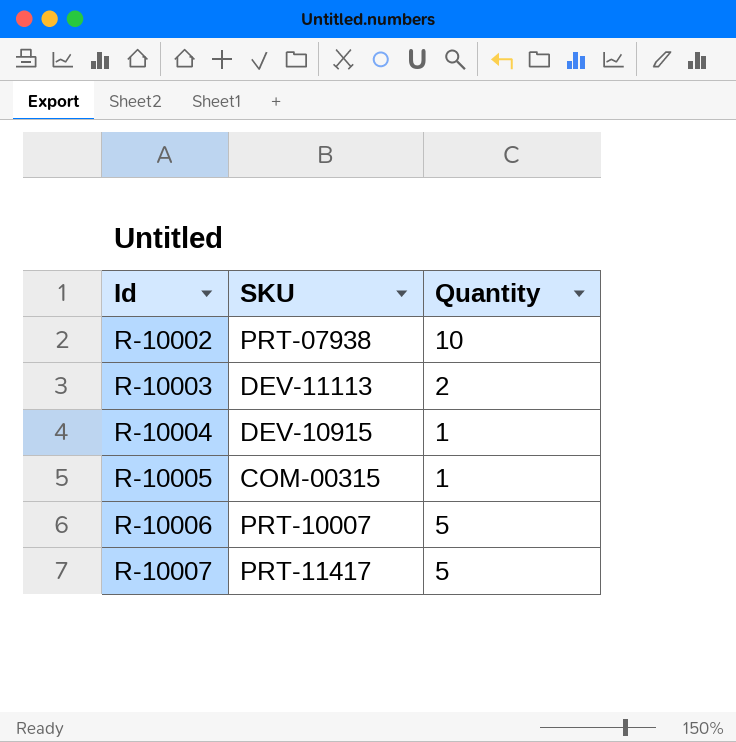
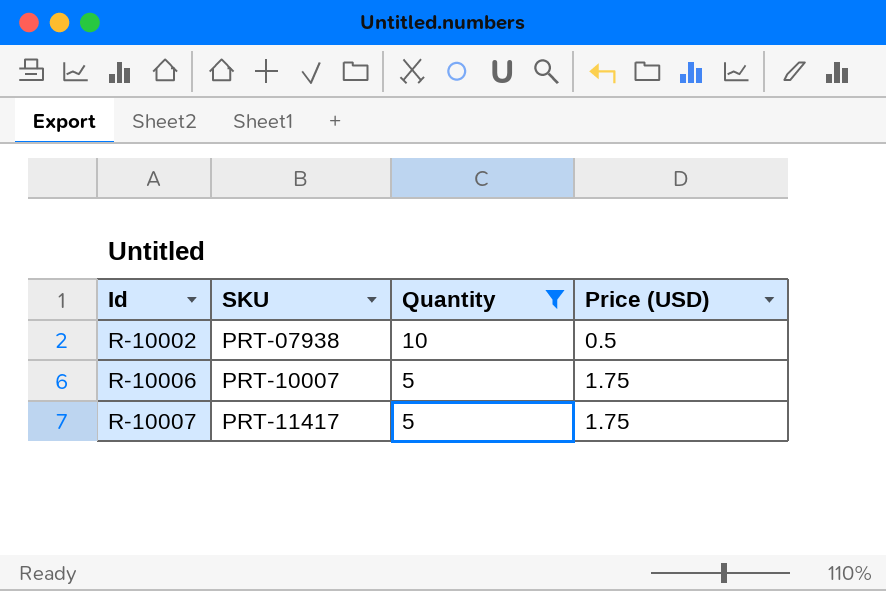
filter: none -> Quantity >= 5
column Price (USD) | position: none -> 4

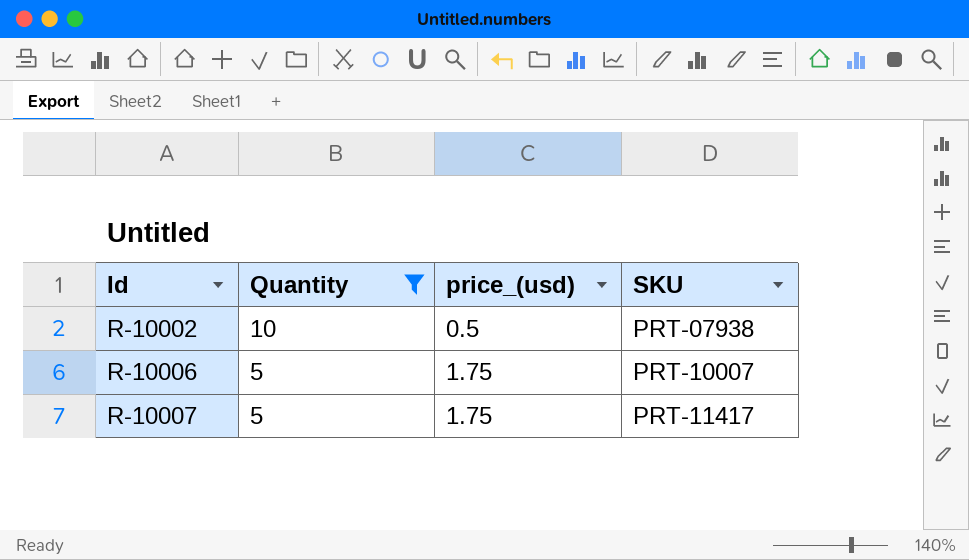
column name: Price (USD) -> price_(usd)
column SKU | position: 2 -> 4

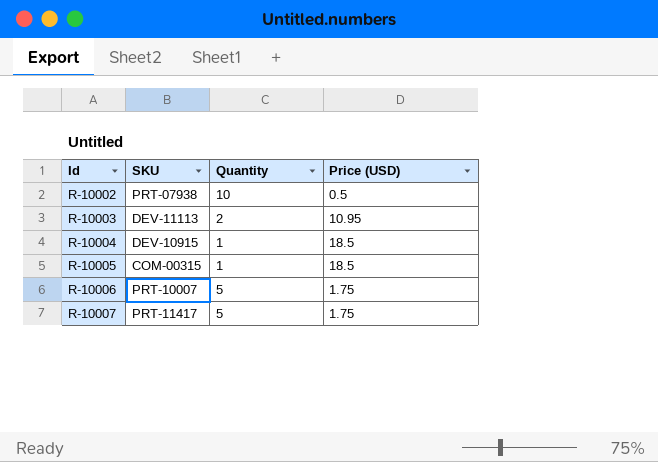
filter: Quantity >= 5 -> none
column SKU | position: 4 -> 2
column name: price_(usd) -> Price (USD)

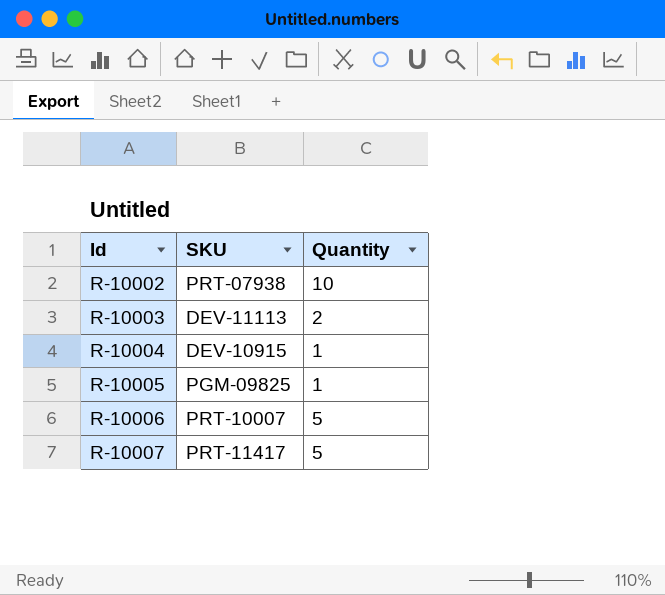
column Price (USD) | position: 4 -> none
R-10005 | SKU: COM-00315 -> PGM-09825

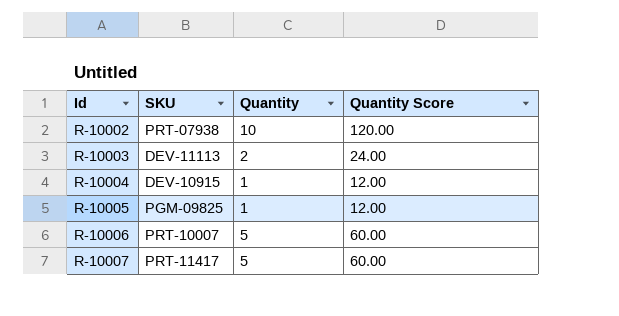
column Quantity Score | formula: none -> [Quantity] * 12

